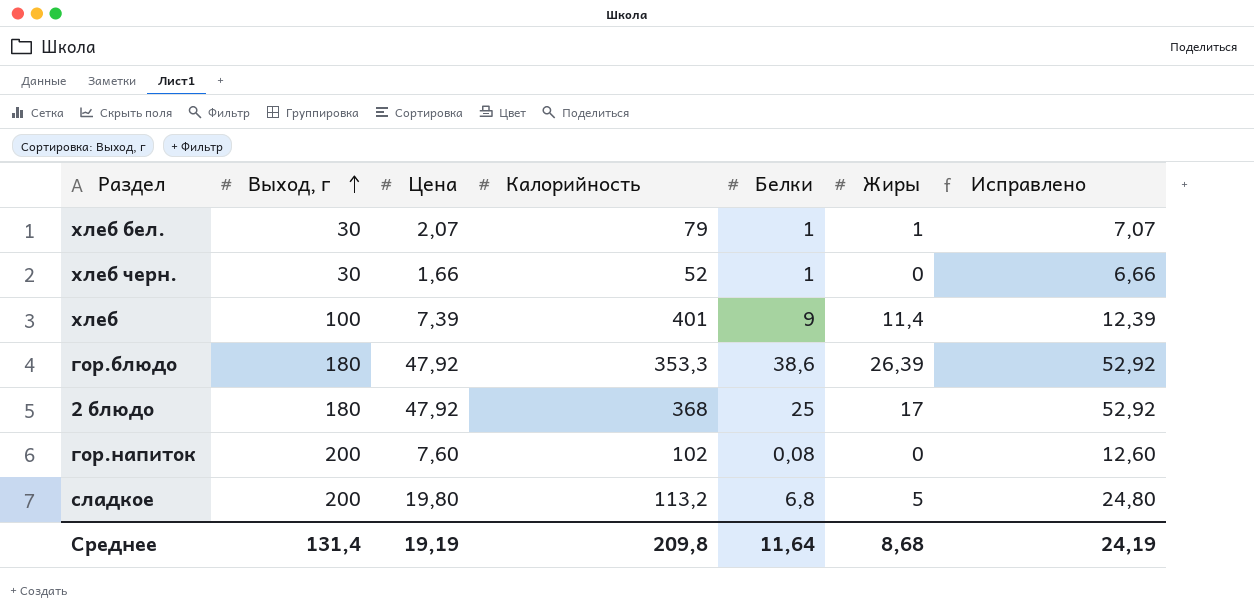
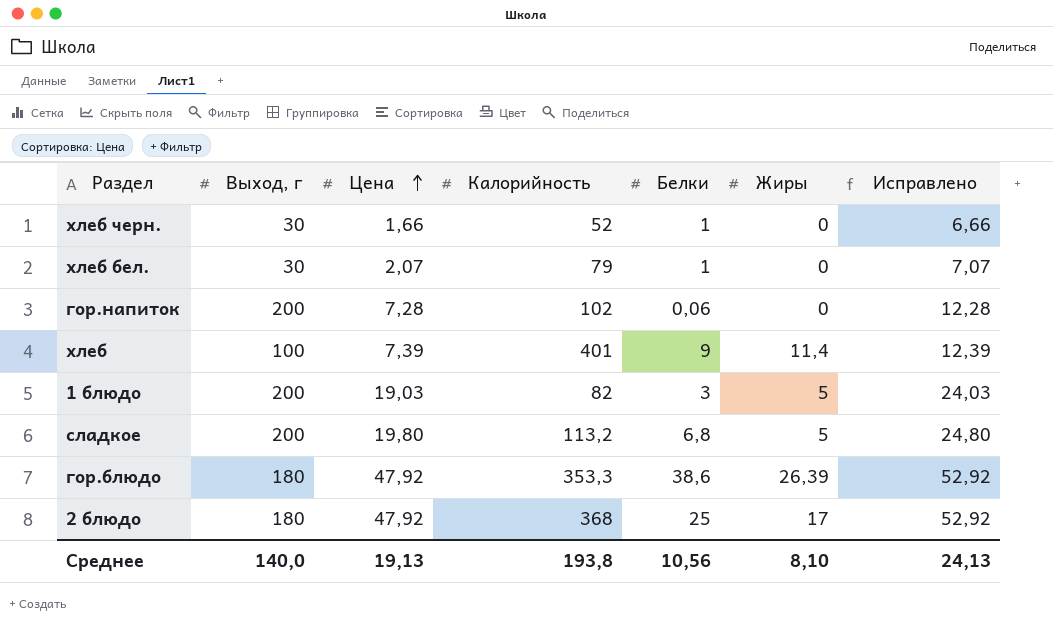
row order: Выход, г ascending -> Цена ascending
хлеб бел. | Жиры: 1 -> 0
гор.напиток | Цена: 7,60 -> 7,28
гор.напиток | Белки: 0,08 -> 0,06
гор.напиток | Исправлено: 12,60 -> 12,28
row 1 блюдо: none -> 200 | 19,03 | 82 | 3 | 5 | 24,03
Среднее | Выход, г: 131,4 -> 140,0
Среднее | Цена: 19,19 -> 19,13
Среднее | Калорийность: 209,8 -> 193,8
Среднее | Белки: 11,64 -> 10,56
Среднее | Жиры: 8,68 -> 8,10
Среднее | Исправлено: 24,19 -> 24,13

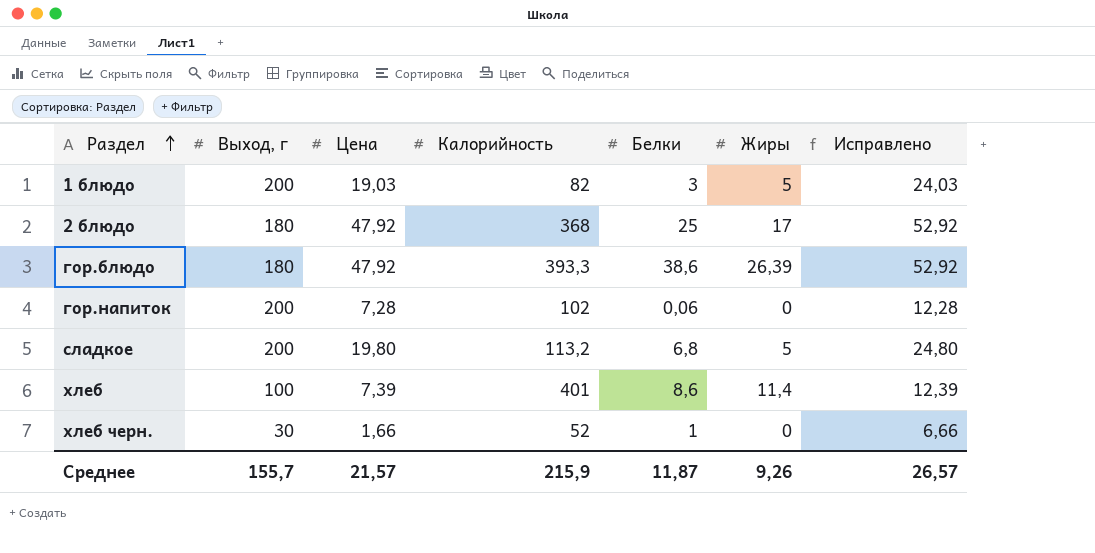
row order: Цена ascending -> Раздел ascending
row хлеб бел.: 30 | 2,07 | 79 | 1 | 0 | 7,07 -> none
гор.блюдо | Калорийность: 353,3 -> 393,3
хлеб | Белки: 9 -> 8,6
Среднее | Выход, г: 140,0 -> 155,7
Среднее | Цена: 19,13 -> 21,57
Среднее | Калорийность: 193,8 -> 215,9
Среднее | Белки: 10,56 -> 11,87
Среднее | Жиры: 8,10 -> 9,26
Среднее | Исправлено: 24,13 -> 26,57

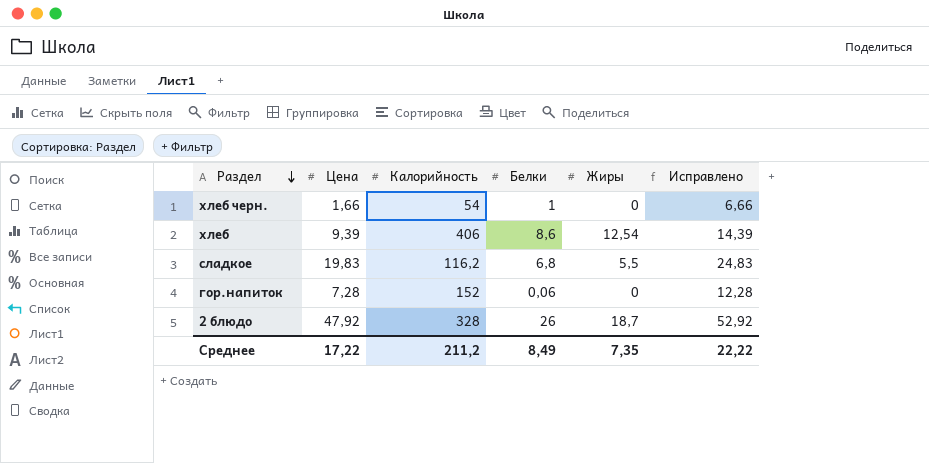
row order: Раздел ascending -> Раздел descending
column Выход, г | position: 2 -> none
row 1 блюдо: 200 | 19,03 | 82 | 3 | 5 | 24,03 -> none
row гор.блюдо: 180 | 47,92 | 393,3 | 38,6 | 26,39 | 52,92 -> none
хлеб черн. | Калорийность: 52 -> 54
хлеб | Цена: 7,39 -> 9,39
хлеб | Калорийность: 401 -> 406
хлеб | Жиры: 11,4 -> 12,54
хлеб | Исправлено: 12,39 -> 14,39
сладкое | Цена: 19,80 -> 19,83
сладкое | Калорийность: 113,2 -> 116,2
сладкое | Жиры: 5 -> 5,5
сладкое | Исправлено: 24,80 -> 24,83
гор.напиток | Калорийность: 102 -> 152
2 блюдо | Калорийность: 368 -> 328
2 блюдо | Белки: 25 -> 26
2 блюдо | Жиры: 17 -> 18,7
Среднее | Цена: 21,57 -> 17,22
Среднее | Калорийность: 215,9 -> 211,2
Среднее | Белки: 11,87 -> 8,49
Среднее | Жиры: 9,26 -> 7,35
Среднее | Исправлено: 26,57 -> 22,22

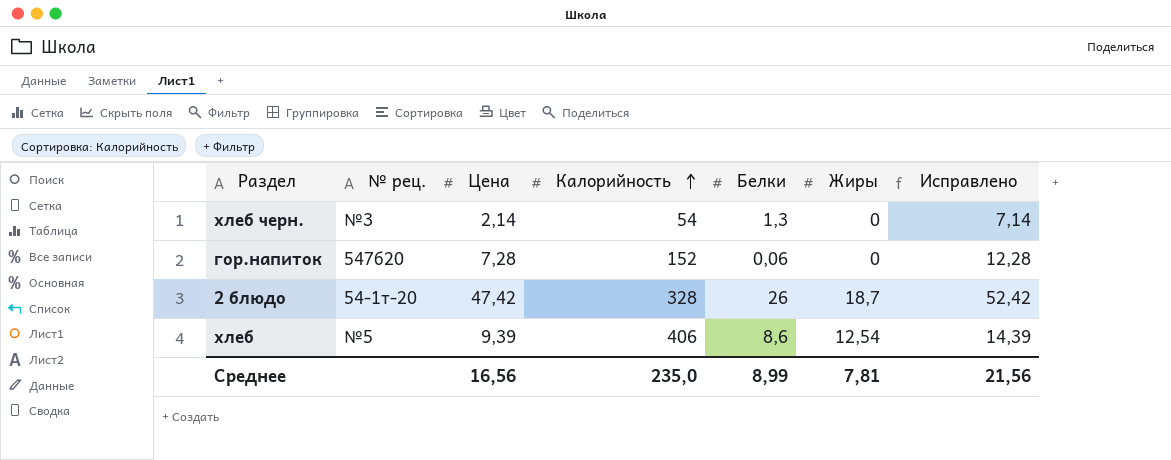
row order: Раздел descending -> Калорийность ascending
column № рец. | position: none -> 2
row сладкое: 19,83 | 116,2 | 6,8 | 5,5 | 24,83 -> none
хлеб черн. | Цена: 1,66 -> 2,14
хлеб черн. | Белки: 1 -> 1,3
хлеб черн. | Исправлено: 6,66 -> 7,14
2 блюдо | Цена: 47,92 -> 47,42
2 блюдо | Исправлено: 52,92 -> 52,42
Среднее | Цена: 17,22 -> 16,56
Среднее | Калорийность: 211,2 -> 235,0
Среднее | Белки: 8,49 -> 8,99
Среднее | Жиры: 7,35 -> 7,81
Среднее | Исправлено: 22,22 -> 21,56

